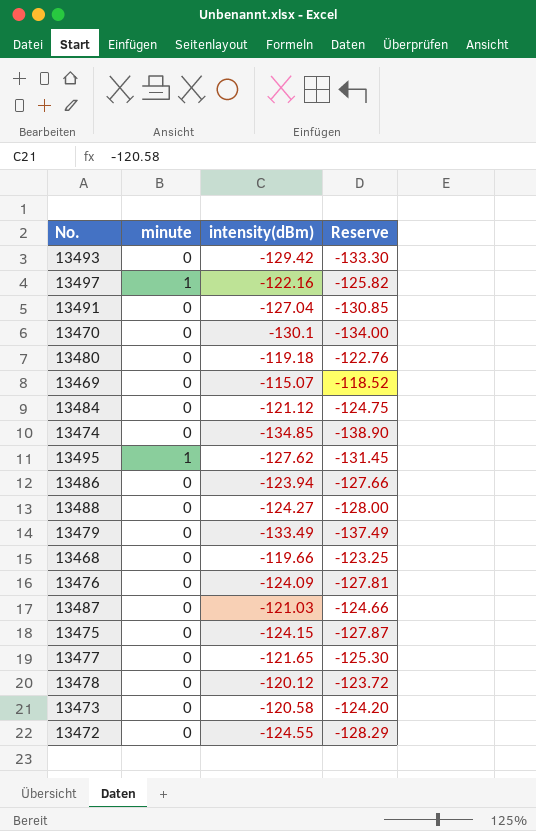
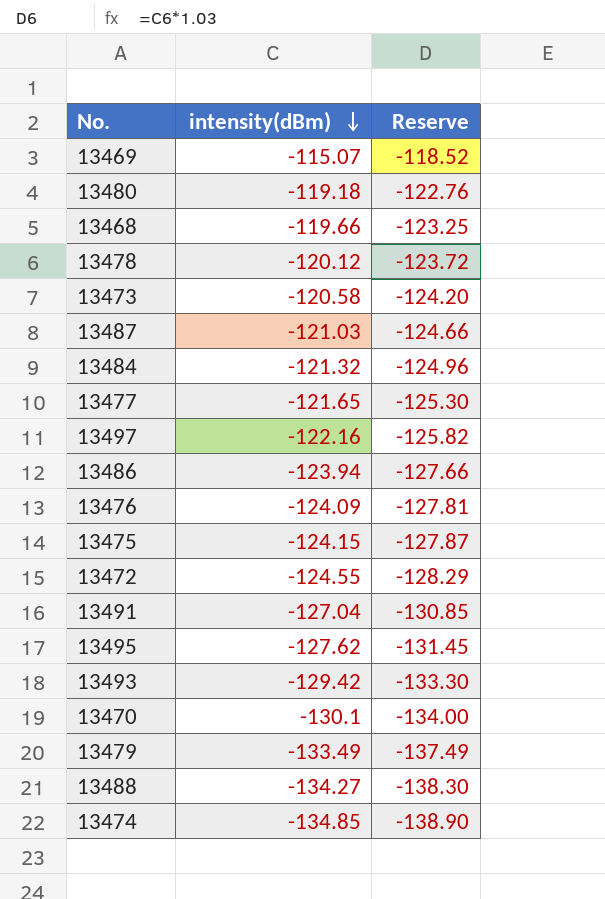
row order: none -> intensity(dBm) descending
column minute | position: 2 -> none
13484 | intensity(dBm): -121.12 -> -121.32
13484 | Reserve: -124.75 -> -124.96
13488 | intensity(dBm): -124.27 -> -134.27
13488 | Reserve: -128.00 -> -138.30

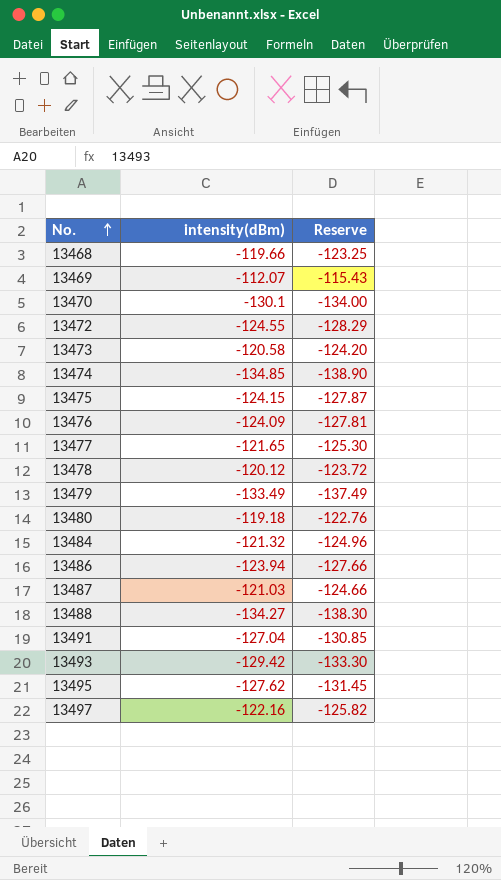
row order: intensity(dBm) descending -> No. ascending
13469 | intensity(dBm): -115.07 -> -112.07
13469 | Reserve: -118.52 -> -115.43

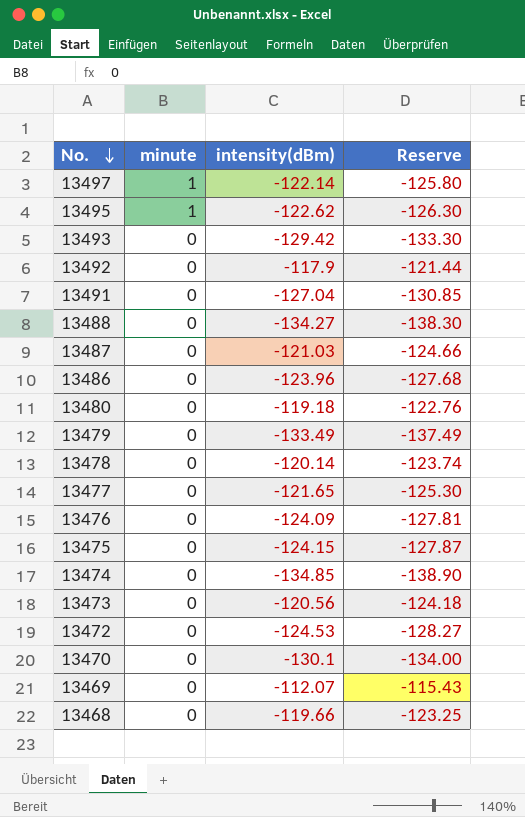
row order: No. ascending -> No. descending
column minute | position: none -> 2
row 13484: -121.32 | -124.96 -> none
13497 | intensity(dBm): -122.16 -> -122.14
13497 | Reserve: -125.82 -> -125.80
13495 | intensity(dBm): -127.62 -> -122.62
13495 | Reserve: -131.45 -> -126.30
row 13492: none -> 0 | -117.9 | -121.44
13486 | intensity(dBm): -123.94 -> -123.96
13486 | Reserve: -127.66 -> -127.68
13478 | intensity(dBm): -120.12 -> -120.14
13478 | Reserve: -123.72 -> -123.74
13473 | intensity(dBm): -120.58 -> -120.56
13473 | Reserve: -124.20 -> -124.18
13472 | intensity(dBm): -124.55 -> -124.53
13472 | Reserve: -128.29 -> -128.27

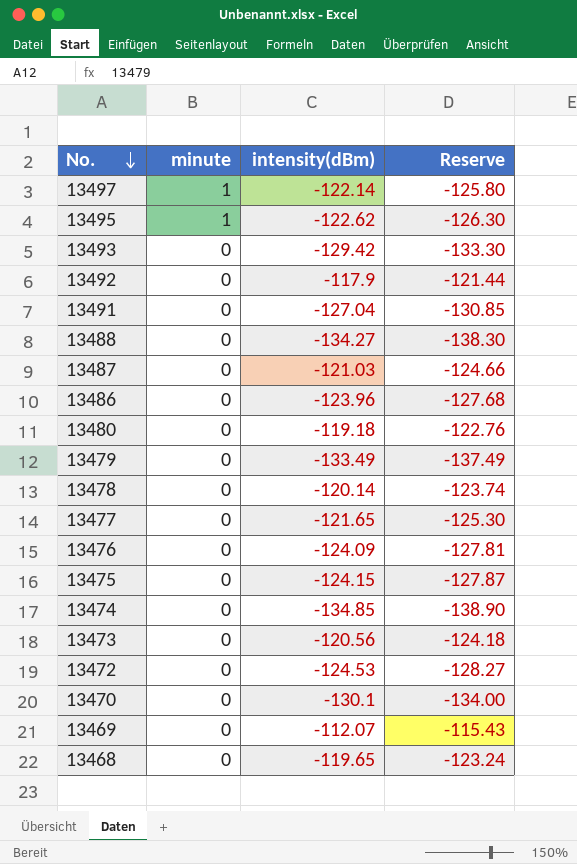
13468 | intensity(dBm): -119.66 -> -119.65
13468 | Reserve: -123.25 -> -123.24

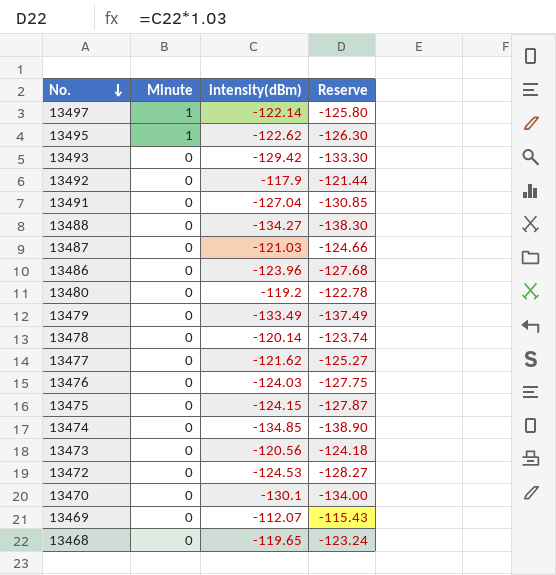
column name: minute -> Minute
13480 | intensity(dBm): -119.18 -> -119.2
13480 | Reserve: -122.76 -> -122.78
13477 | intensity(dBm): -121.65 -> -121.62
13477 | Reserve: -125.30 -> -125.27
13476 | intensity(dBm): -124.09 -> -124.03
13476 | Reserve: -127.81 -> -127.75

